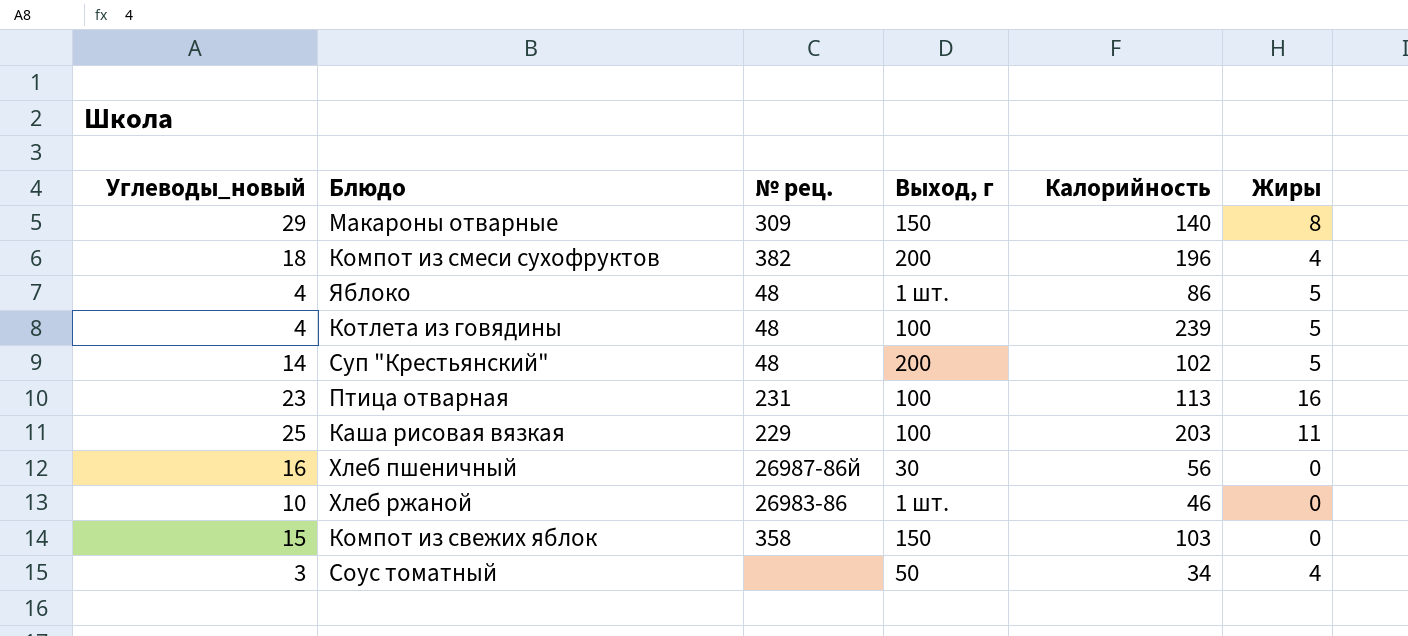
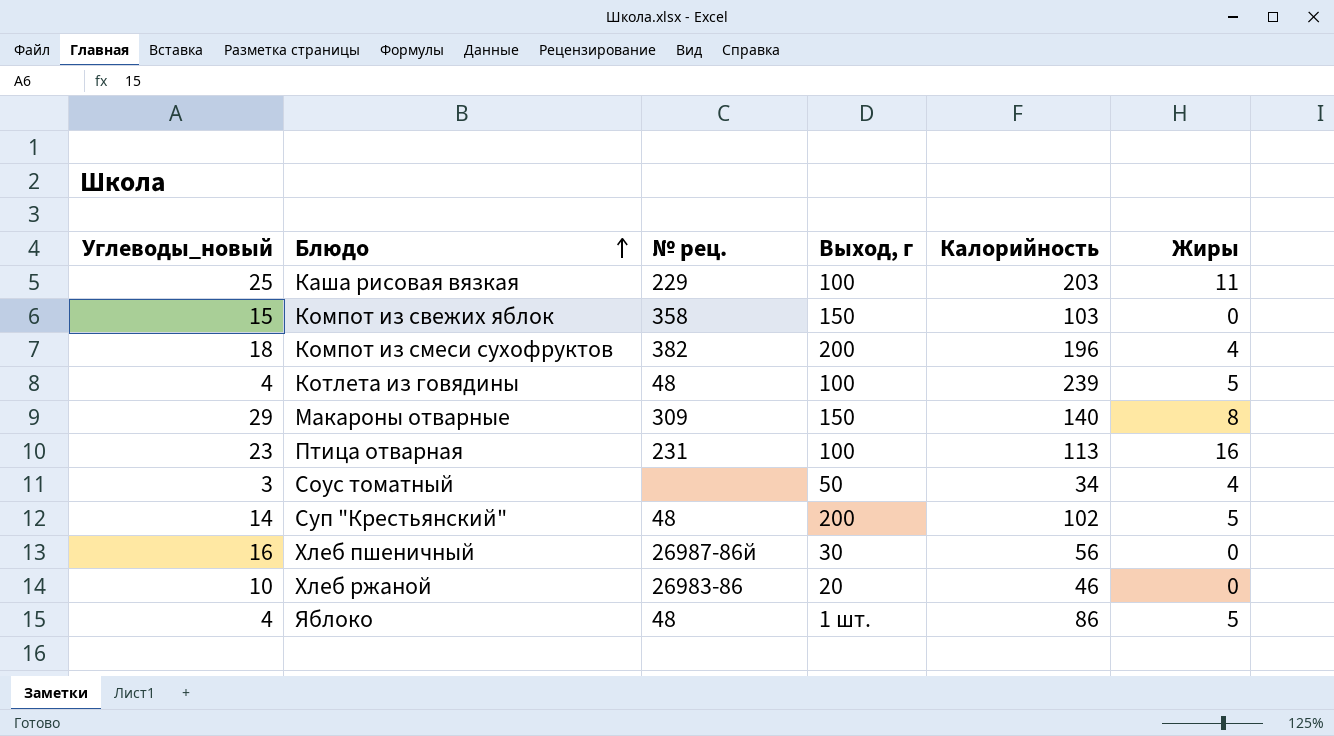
row order: none -> Блюдо ascending
Хлеб ржаной | Выход, г: 1 шт. -> 20

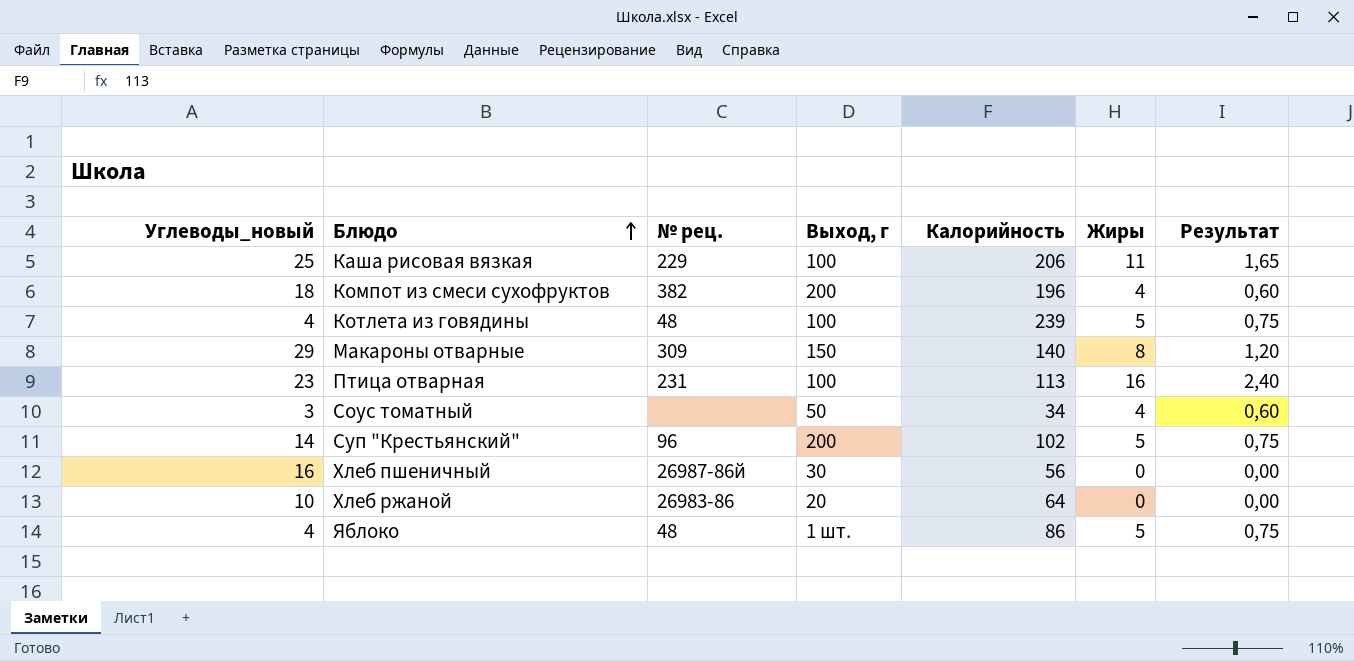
column Результат | formula: none -> [Жиры] * 0,15
row Компот из свежих яблок: 15 | 358 | 150 | 103 | 0 -> none
Каша рисовая вязкая | Калорийность: 203 -> 206
Суп "Крестьянский" | № рец.: 48 -> 96
Хлеб ржаной | Калорийность: 46 -> 64

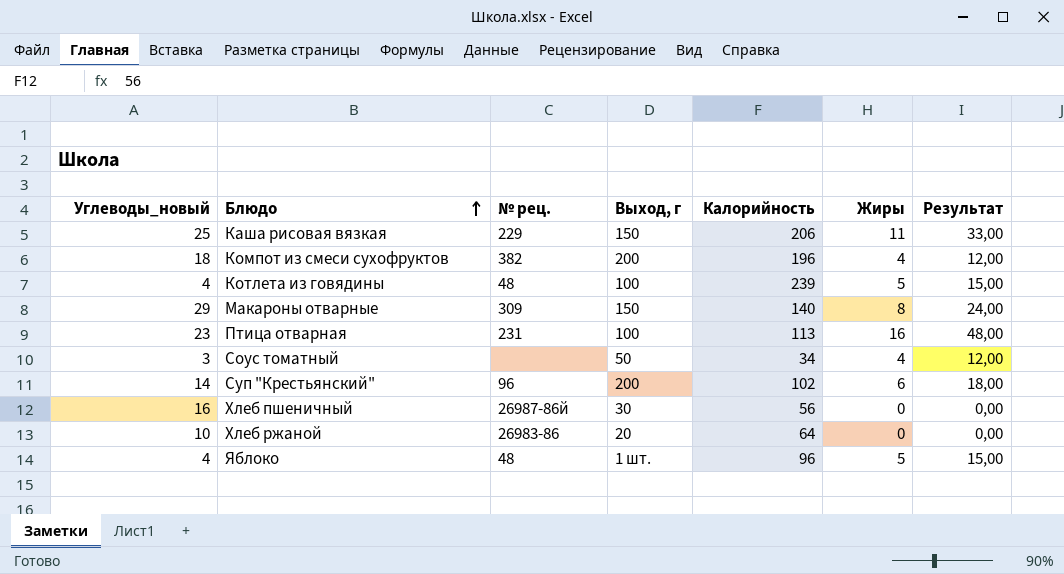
column Результат | formula: [Жиры] * 0,15 -> [Жиры] * 3
Каша рисовая вязкая | Выход, г: 100 -> 150
Суп "Крестьянский" | Жиры: 5 -> 6
Яблоко | Калорийность: 86 -> 96

